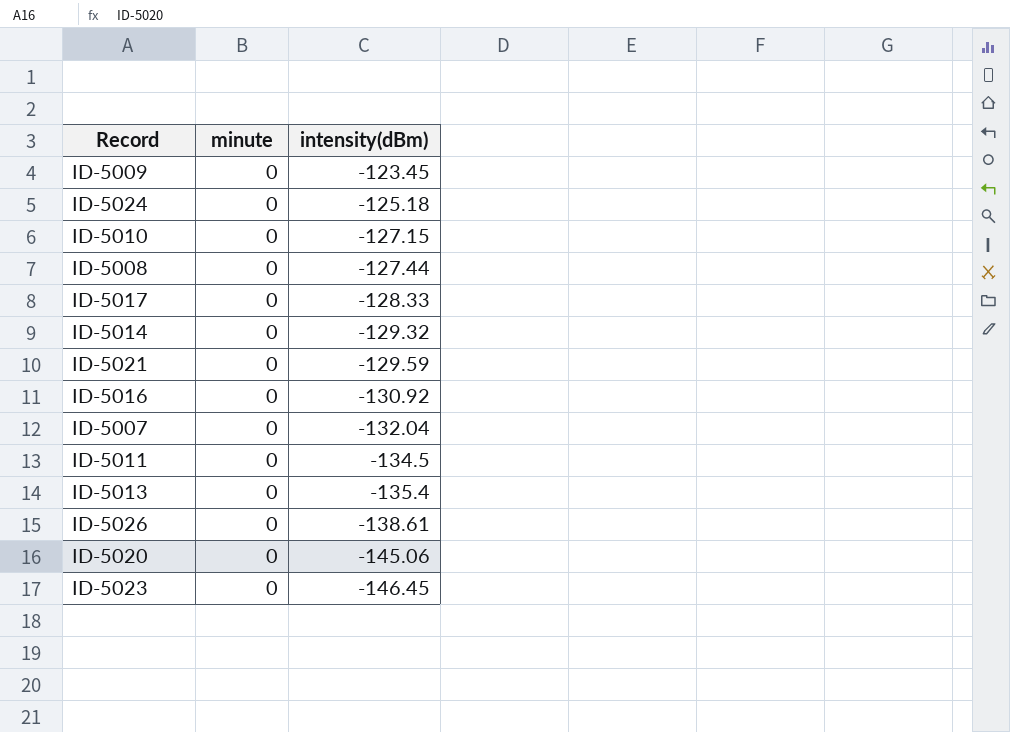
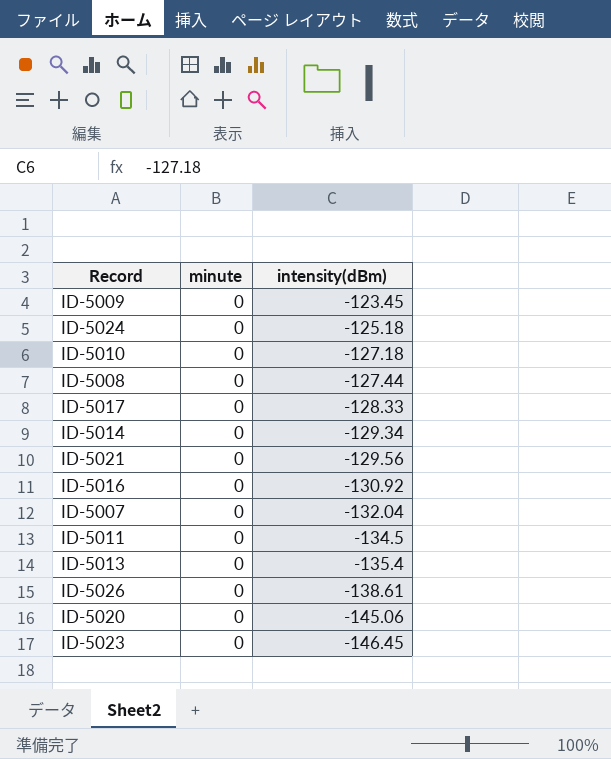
ID-5010 | intensity(dBm): -127.15 -> -127.18
ID-5014 | intensity(dBm): -129.32 -> -129.34
ID-5021 | intensity(dBm): -129.59 -> -129.56

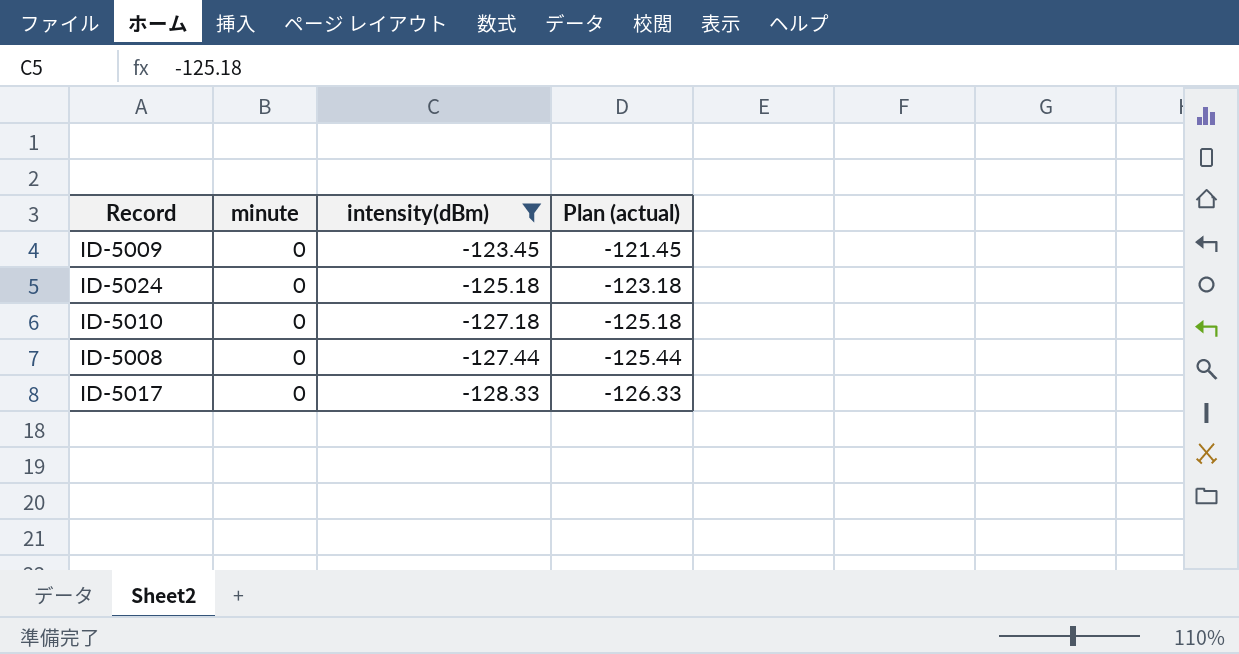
filter: none -> intensity(dBm) >= -128.33
column Plan (actual) | formula: none -> [intensity(dBm)] + 2

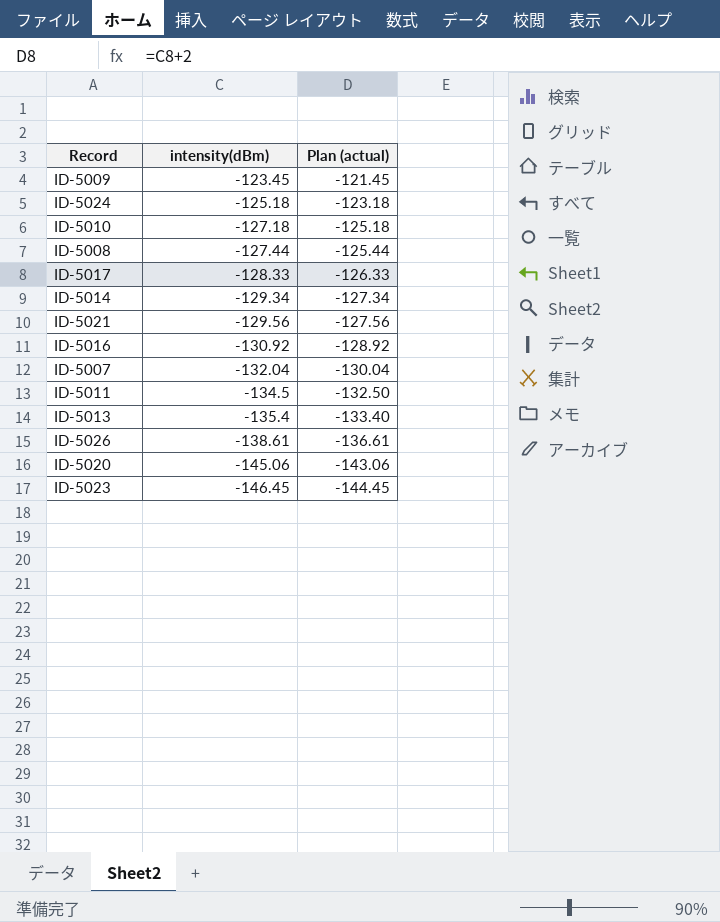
filter: intensity(dBm) >= -128.33 -> none
column minute | position: 2 -> none

